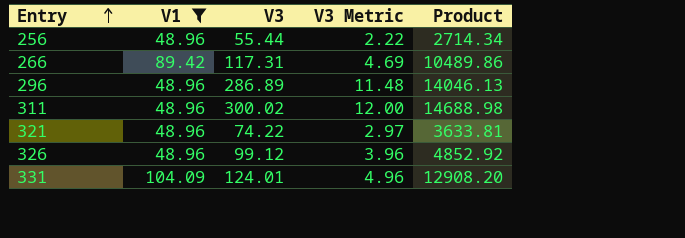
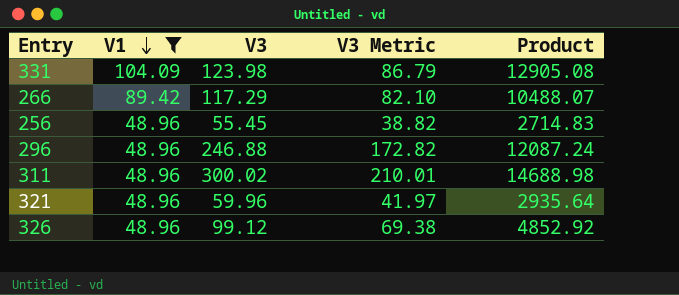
row order: Entry ascending -> V1 descending
column V3 Metric | formula: [V3] * 0.04 -> [V3] * 0.7
331 | V3: 124.01 -> 123.98
331 | Product: 12908.20 -> 12905.08
266 | V3: 117.31 -> 117.29
266 | Product: 10489.86 -> 10488.07
256 | V3: 55.44 -> 55.45
256 | Product: 2714.34 -> 2714.83
296 | V3: 286.89 -> 246.88
296 | Product: 14046.13 -> 12087.24
321 | V3: 74.22 -> 59.96
321 | Product: 3633.81 -> 2935.64

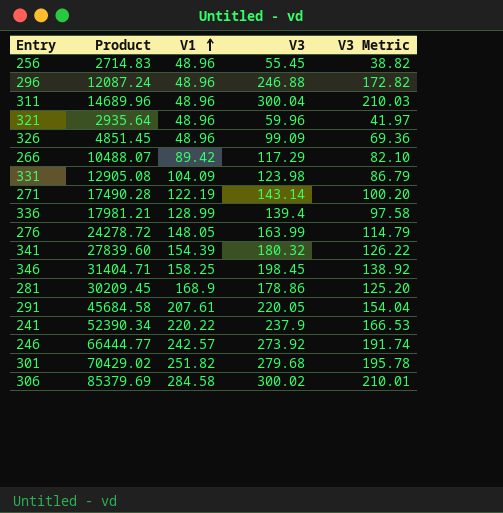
filter: V1 <= 104.09 -> none
row order: V1 descending -> V1 ascending
column Product | position: 5 -> 2
311 | Product: 14688.98 -> 14689.96
311 | V3: 300.02 -> 300.04
311 | V3 Metric: 210.01 -> 210.03
326 | Product: 4852.92 -> 4851.45
326 | V3: 99.12 -> 99.09
326 | V3 Metric: 69.38 -> 69.36

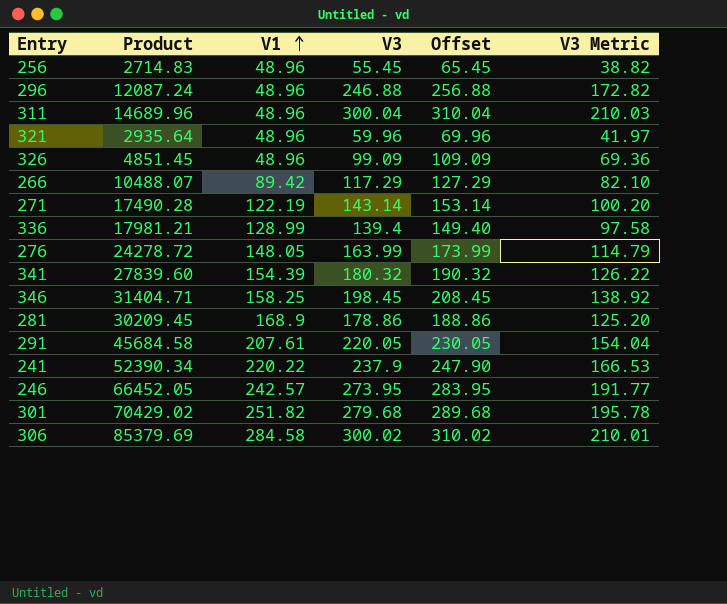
column Offset | formula: none -> [V3] + 10
row 331: 12905.08 | 104.09 | 123.98 | 86.79 -> none
246 | Product: 66444.77 -> 66452.05
246 | V3: 273.92 -> 273.95
246 | V3 Metric: 191.74 -> 191.77

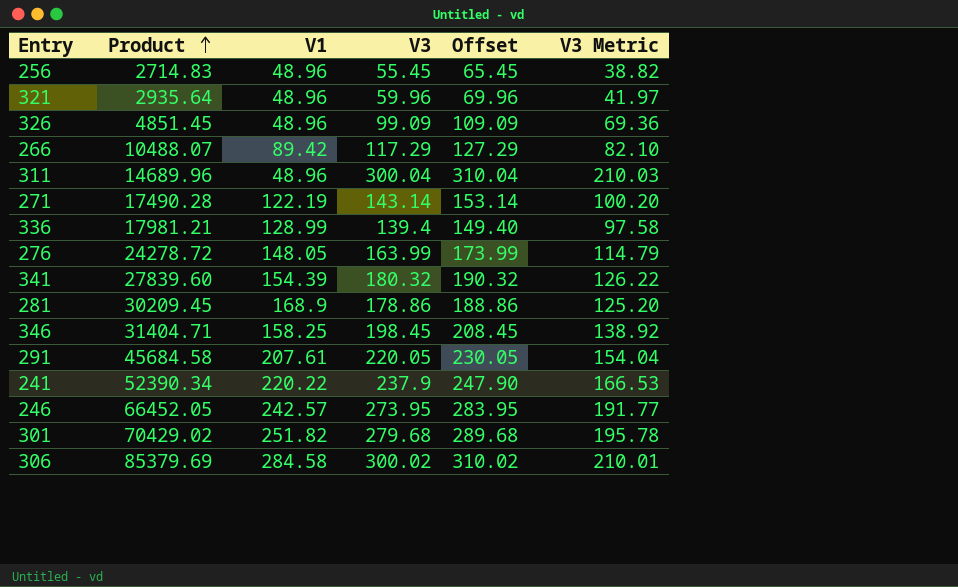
row order: V1 ascending -> Product ascending
row 296: 12087.24 | 48.96 | 246.88 | 256.88 | 172.82 -> none

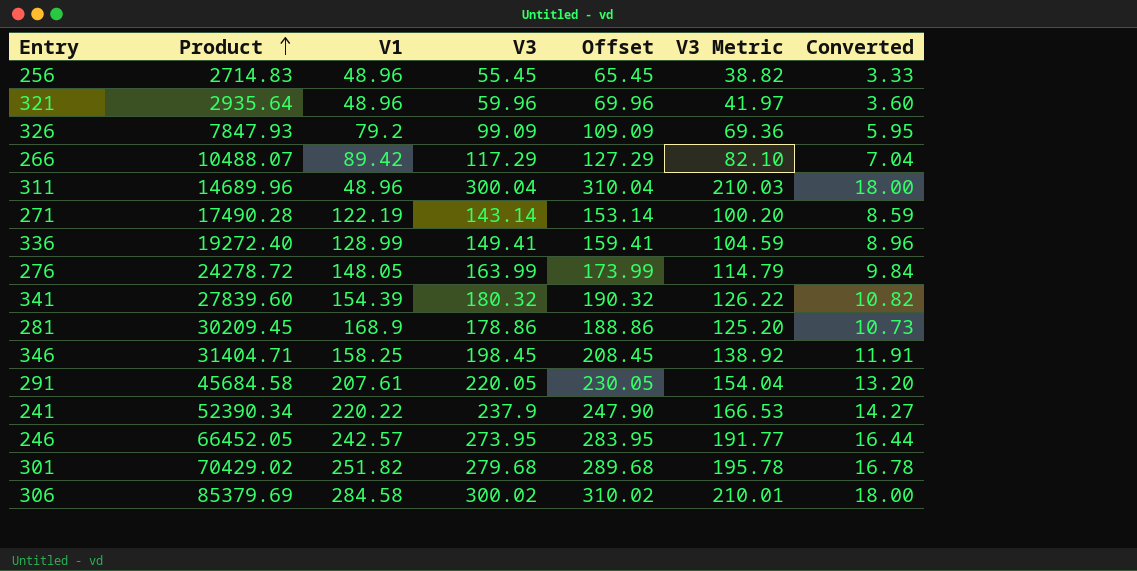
column Converted | formula: none -> [V3] * 0.06
326 | Product: 4851.45 -> 7847.93
326 | V1: 48.96 -> 79.2
336 | Product: 17981.21 -> 19272.40
336 | V3: 139.4 -> 149.41
336 | Offset: 149.40 -> 159.41
336 | V3 Metric: 97.58 -> 104.59

